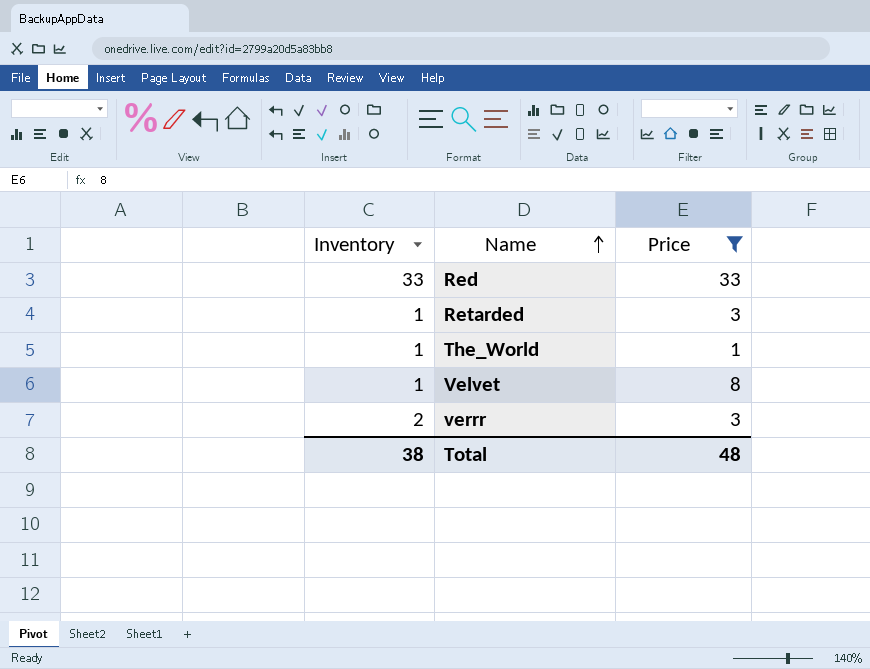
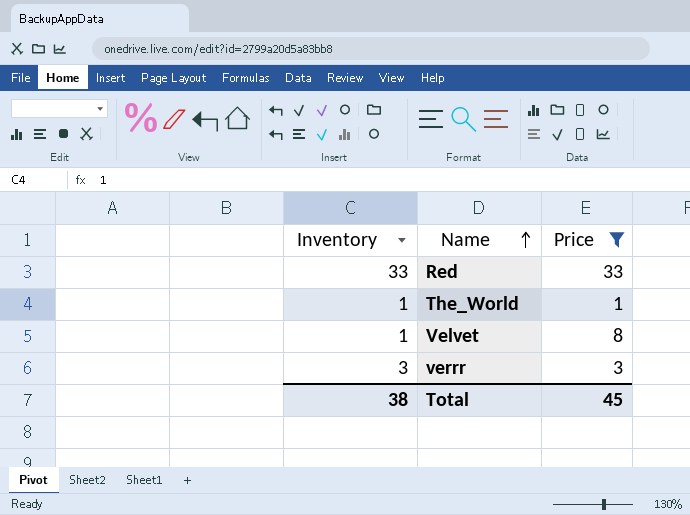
row Retarded: 1 | 3 -> none
verrr | Inventory: 2 -> 3
Total | Price: 48 -> 45

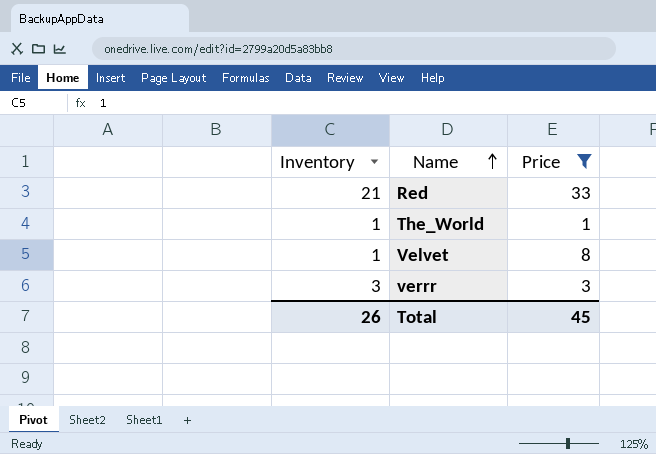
Red | Inventory: 33 -> 21
Total | Inventory: 38 -> 26

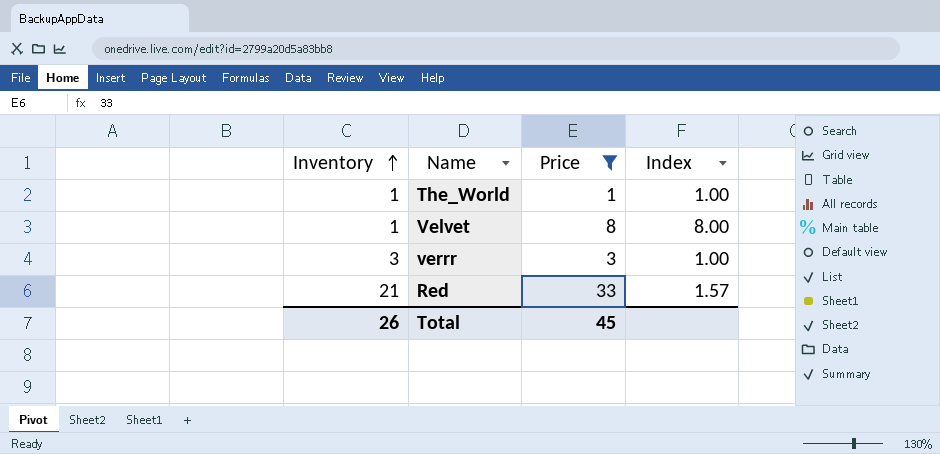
row order: Name ascending -> Inventory ascending
column Index | formula: none -> [Price] / [Inventory]

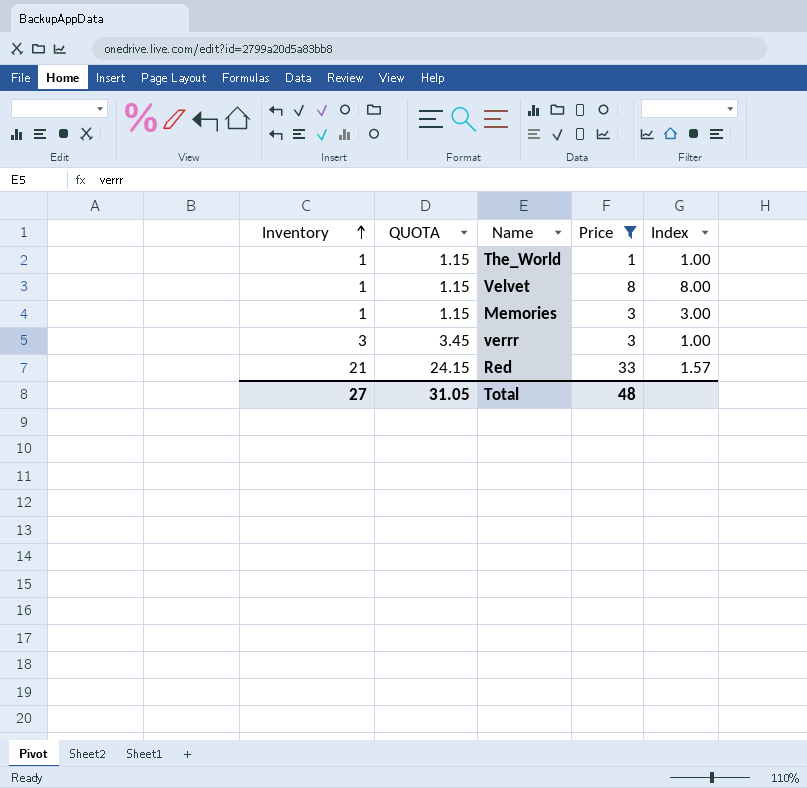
column QUOTA | formula: none -> [Inventory] * 1.15
row Memories: none -> 1 | 1.15 | 3 | 3.00
Total | Inventory: 26 -> 27
Total | Price: 45 -> 48

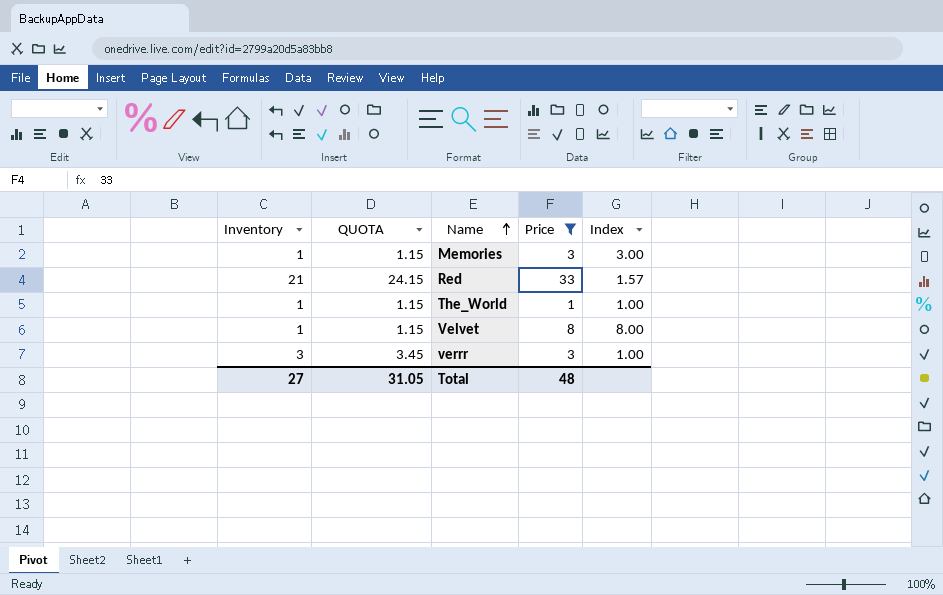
row order: Inventory ascending -> Name ascending

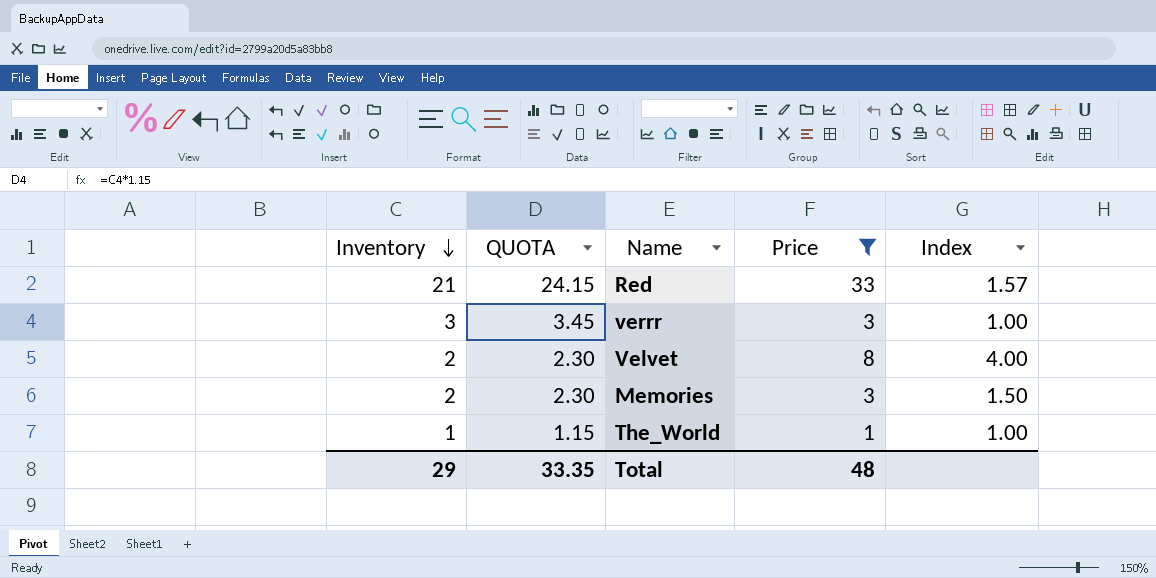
row order: Name ascending -> Inventory descending
Velvet | Inventory: 1 -> 2
Velvet | QUOTA: 1.15 -> 2.30
Velvet | Index: 8.00 -> 4.00
Memories | Inventory: 1 -> 2
Memories | QUOTA: 1.15 -> 2.30
Memories | Index: 3.00 -> 1.50
Total | Inventory: 27 -> 29
Total | QUOTA: 31.05 -> 33.35

